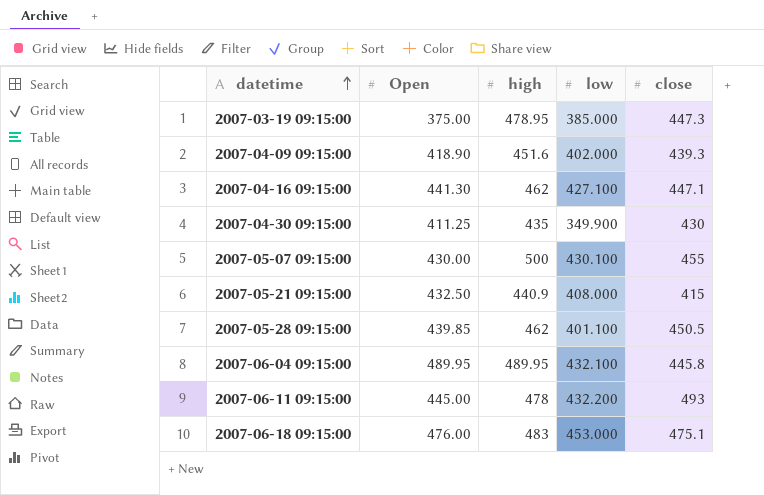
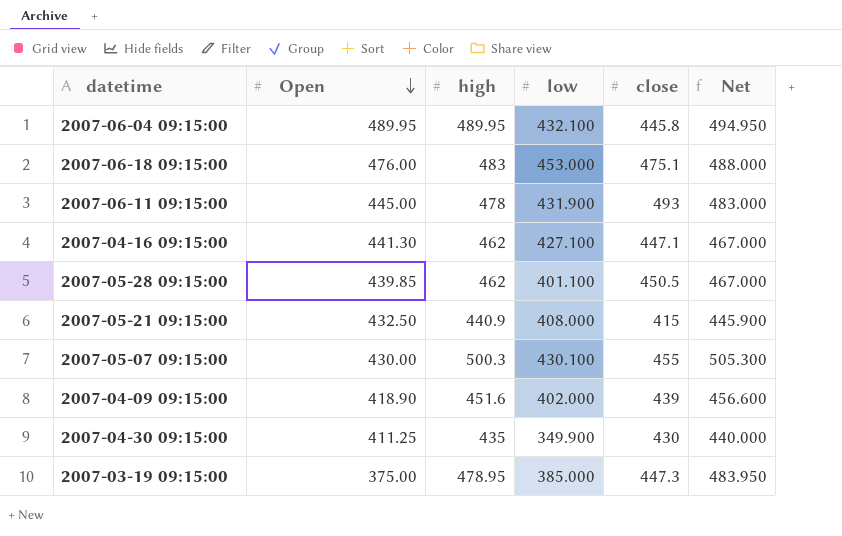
row order: datetime ascending -> Open descending
column Net | formula: none -> [high] + 5
2007-06-11 09:15:00 | low: 432.200 -> 431.900
2007-05-07 09:15:00 | high: 500 -> 500.3
2007-04-09 09:15:00 | close: 439.3 -> 439

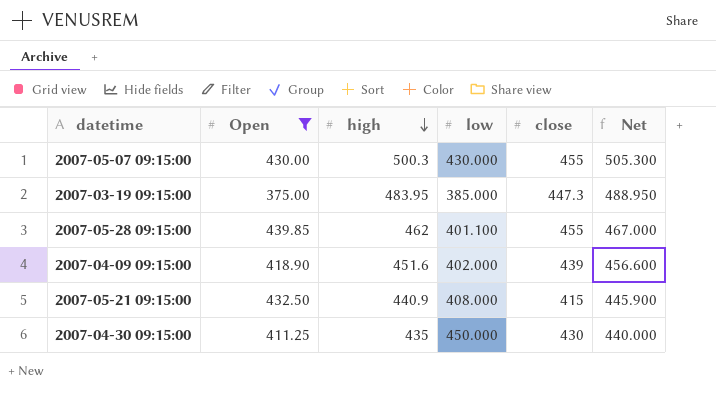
filter: none -> Open <= 439.85
row order: Open descending -> high descending
2007-05-07 09:15:00 | low: 430.100 -> 430.000
2007-03-19 09:15:00 | high: 478.95 -> 483.95
2007-03-19 09:15:00 | Net: 483.950 -> 488.950
2007-05-28 09:15:00 | close: 450.5 -> 455
2007-04-30 09:15:00 | low: 349.900 -> 450.000

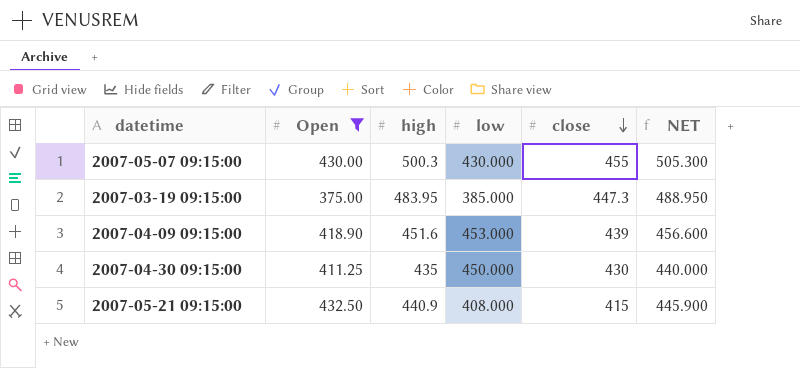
row order: high descending -> close descending
column name: Net -> NET
row 2007-05-28 09:15:00: 439.85 | 462 | 401.100 | 455 | 467.000 -> none
2007-04-09 09:15:00 | low: 402.000 -> 453.000

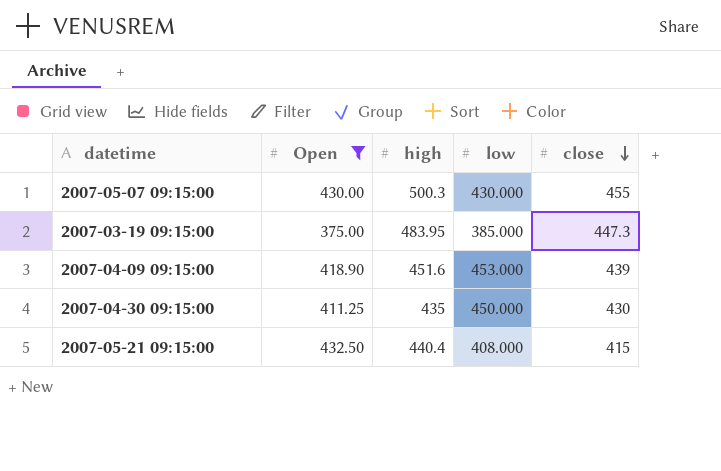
column NET | formula: [high] + 5 -> none
2007-05-21 09:15:00 | high: 440.9 -> 440.4

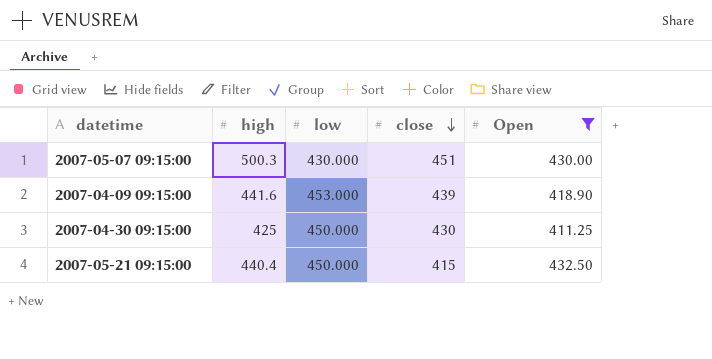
column Open | position: 2 -> 5
row 2007-03-19 09:15:00: 375.00 | 483.95 | 385.000 | 447.3 -> none
2007-05-07 09:15:00 | close: 455 -> 451
2007-04-09 09:15:00 | high: 451.6 -> 441.6
2007-04-30 09:15:00 | high: 435 -> 425
2007-05-21 09:15:00 | low: 408.000 -> 450.000

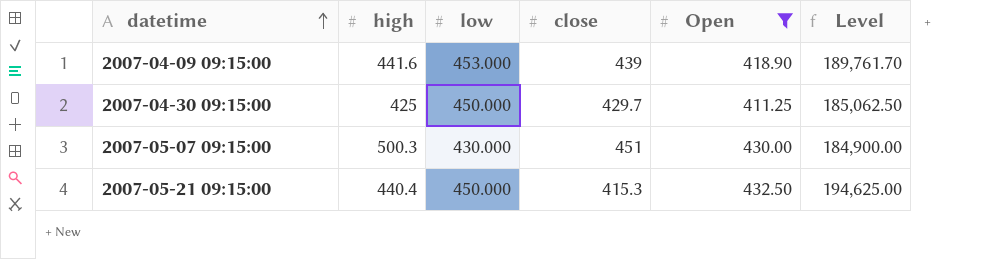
row order: close descending -> datetime ascending
column Level | formula: none -> [low] * [Open]
2007-04-30 09:15:00 | close: 430 -> 429.7
2007-05-21 09:15:00 | close: 415 -> 415.3

